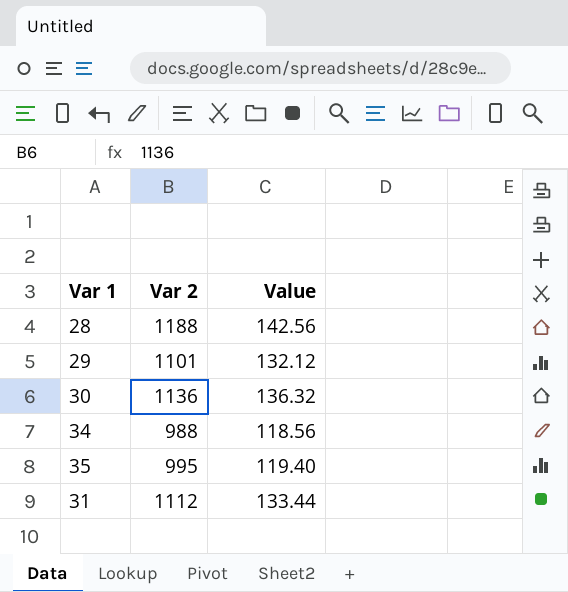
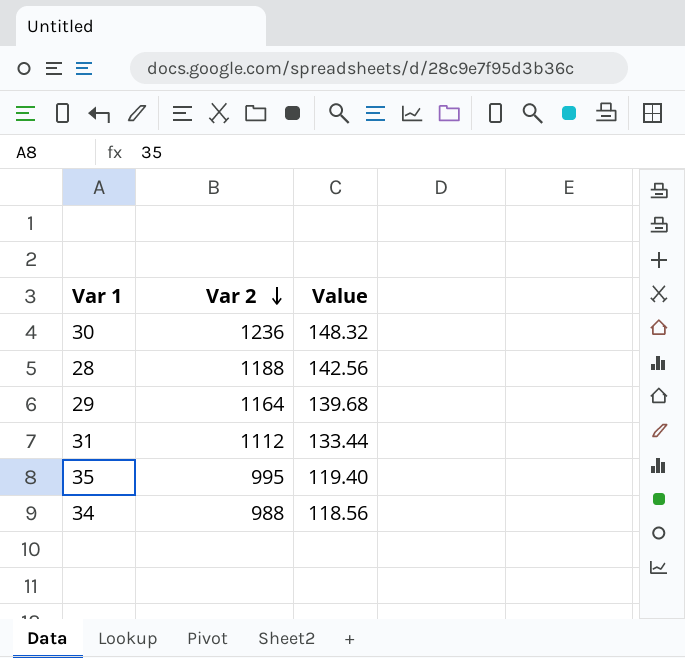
row order: none -> Var 2 descending
30 | Var 2: 1136 -> 1236
30 | Value: 136.32 -> 148.32
29 | Var 2: 1101 -> 1164
29 | Value: 132.12 -> 139.68

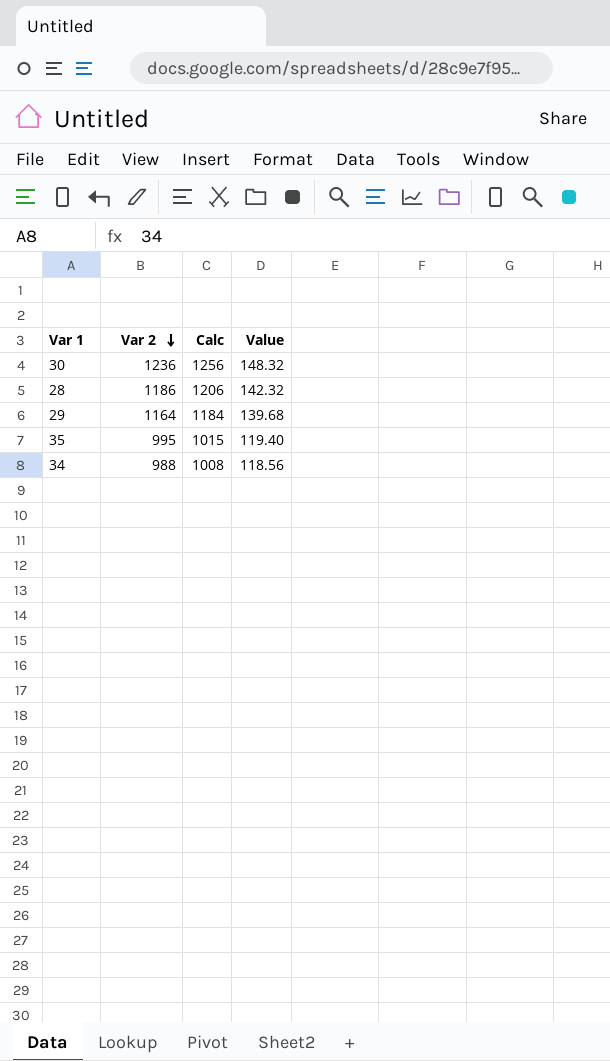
column Calc | formula: none -> [Var 2] + 20
row 31: 1112 | 133.44 -> none
28 | Var 2: 1188 -> 1186
28 | Value: 142.56 -> 142.32

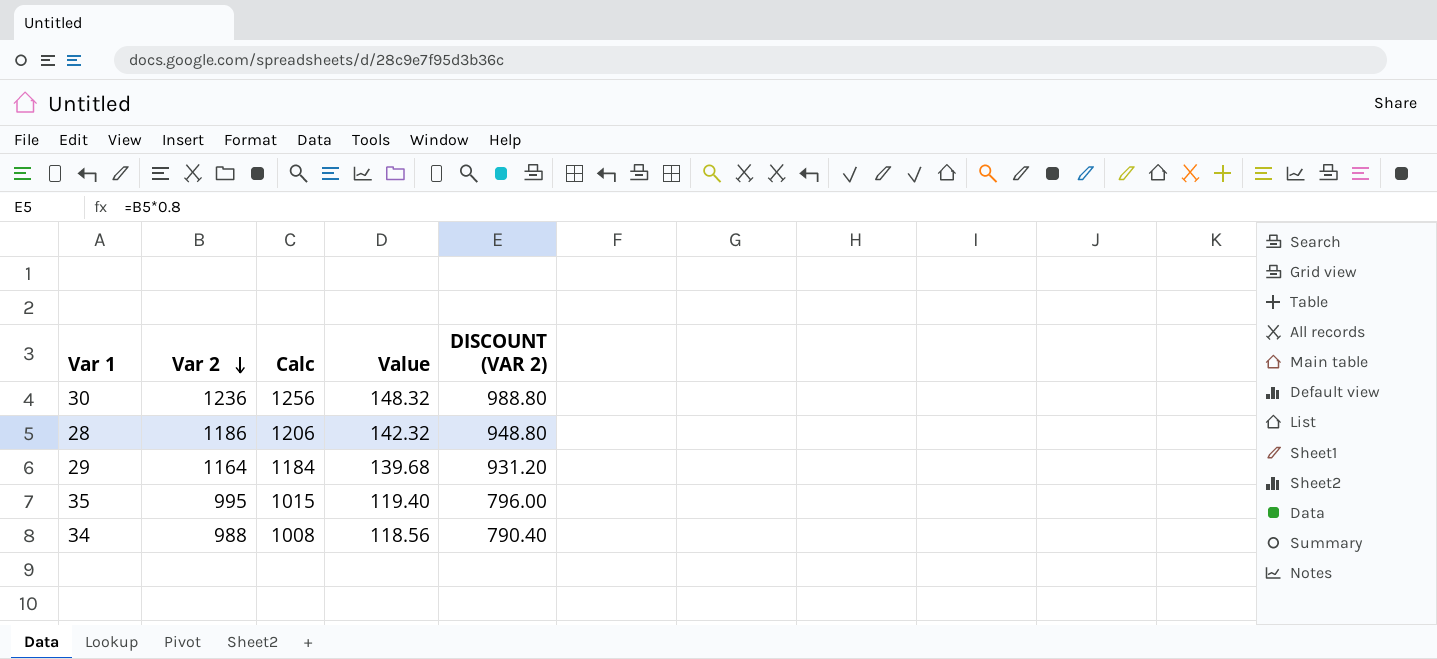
column DISCOUNT (VAR 2) | formula: none -> [Var 2] * 0.8

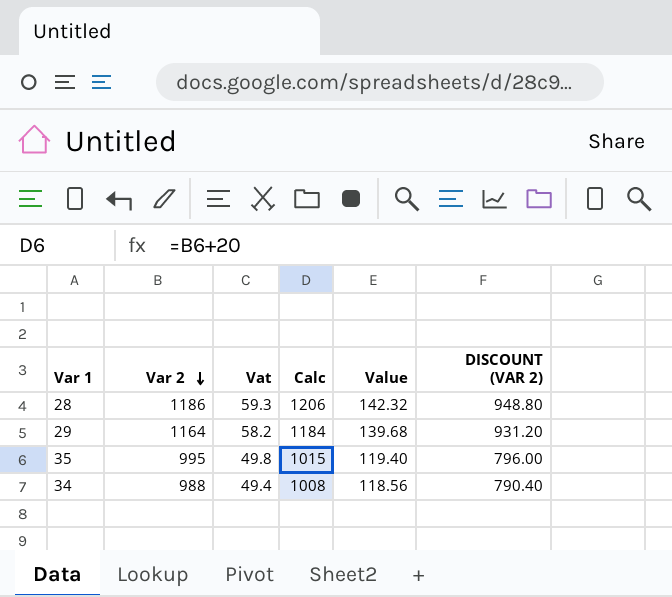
column Vat | formula: none -> [Var 2] * 0.05
row 30: 1236 | 1256 | 148.32 | 988.80 -> none

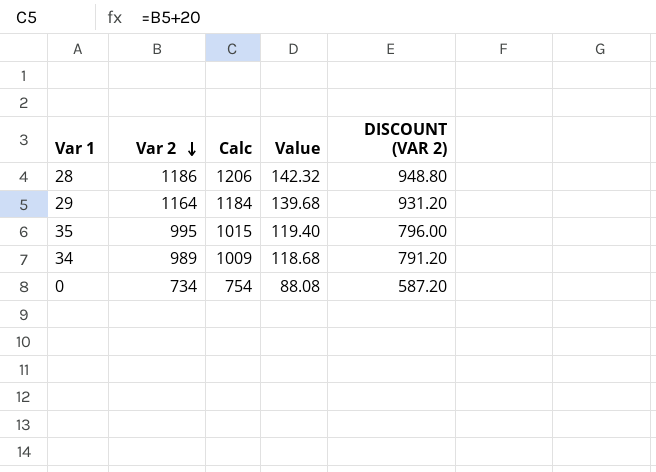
column Vat | formula: [Var 2] * 0.05 -> none
34 | Var 2: 988 -> 989
34 | Calc: 1008 -> 1009
34 | Value: 118.56 -> 118.68
34 | DISCOUNT (VAR 2): 790.40 -> 791.20
row 0: none -> 734 | 754 | 88.08 | 587.20

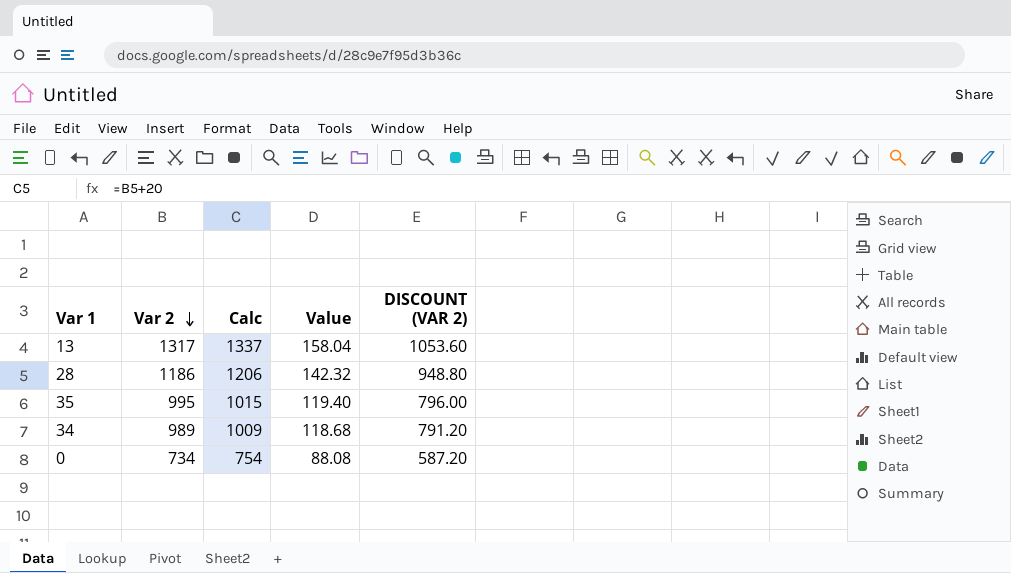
row 29: 1164 | 1184 | 139.68 | 931.20 -> none
row 13: none -> 1317 | 1337 | 158.04 | 1053.60

